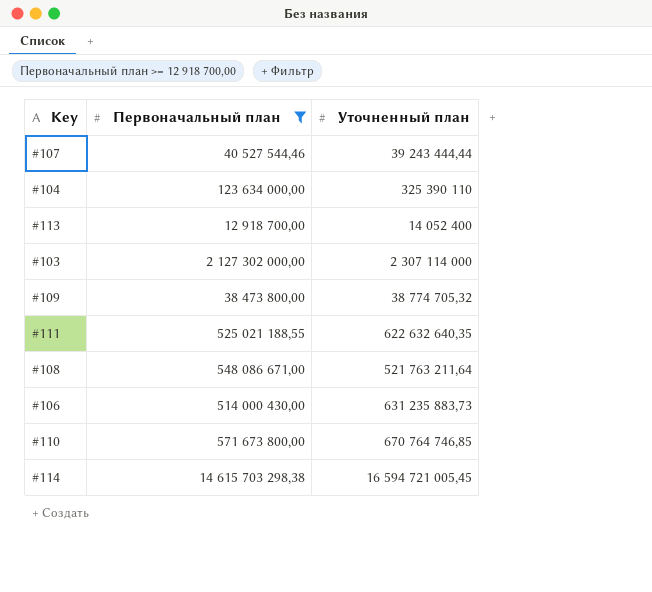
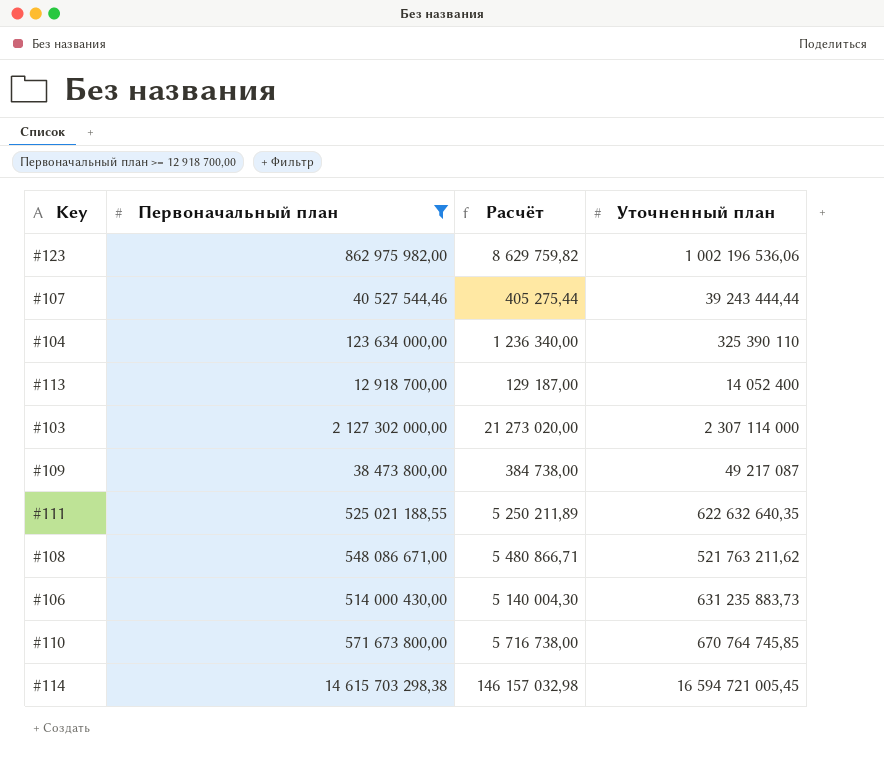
column Расчёт | formula: none -> [Первоначальный план] * 0,01
row #123: none -> 862 975 982,00 | 8 629 759,82 | 1 002 196 536,06
#109 | Уточненный план: 38 774 705,32 -> 49 217 087
#108 | Уточненный план: 521 763 211,64 -> 521 763 211,62
#110 | Уточненный план: 670 764 746,85 -> 670 764 745,85

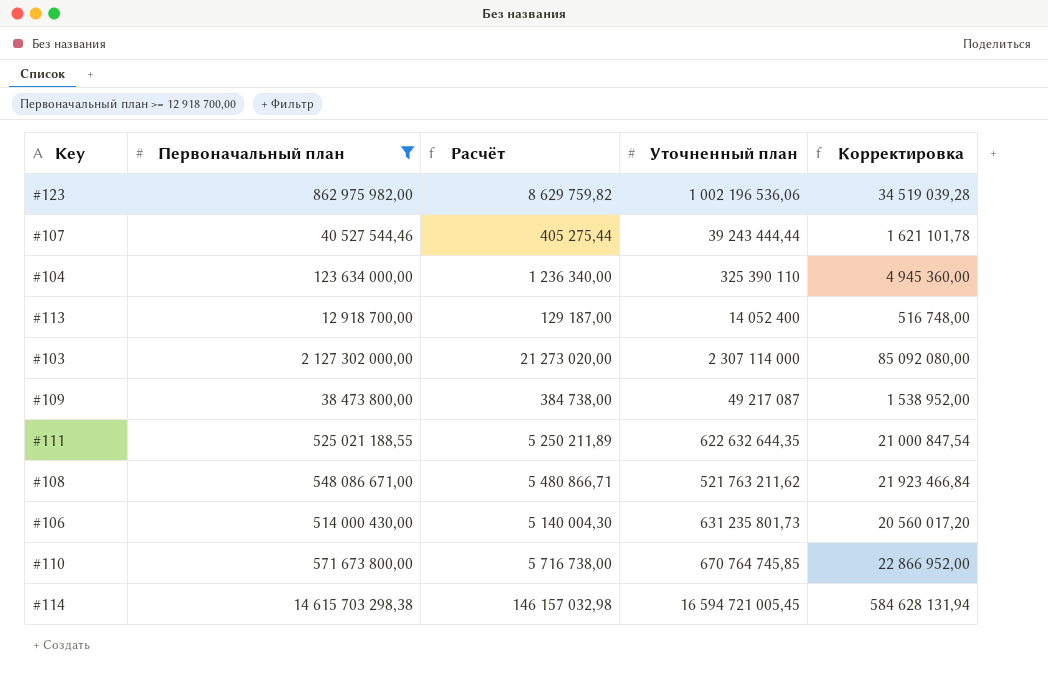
column Корректировка | formula: none -> [Первоначальный план] * 0,04
#111 | Уточненный план: 622 632 640,35 -> 622 632 644,35
#106 | Уточненный план: 631 235 883,73 -> 631 235 801,73

